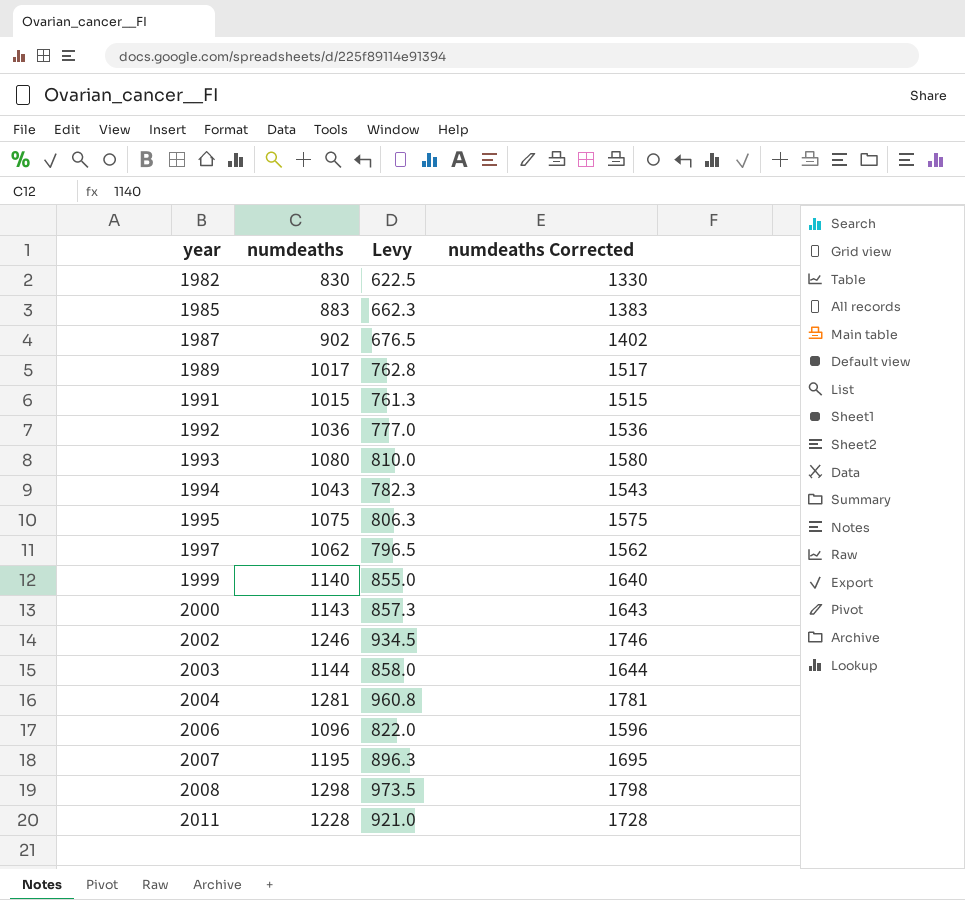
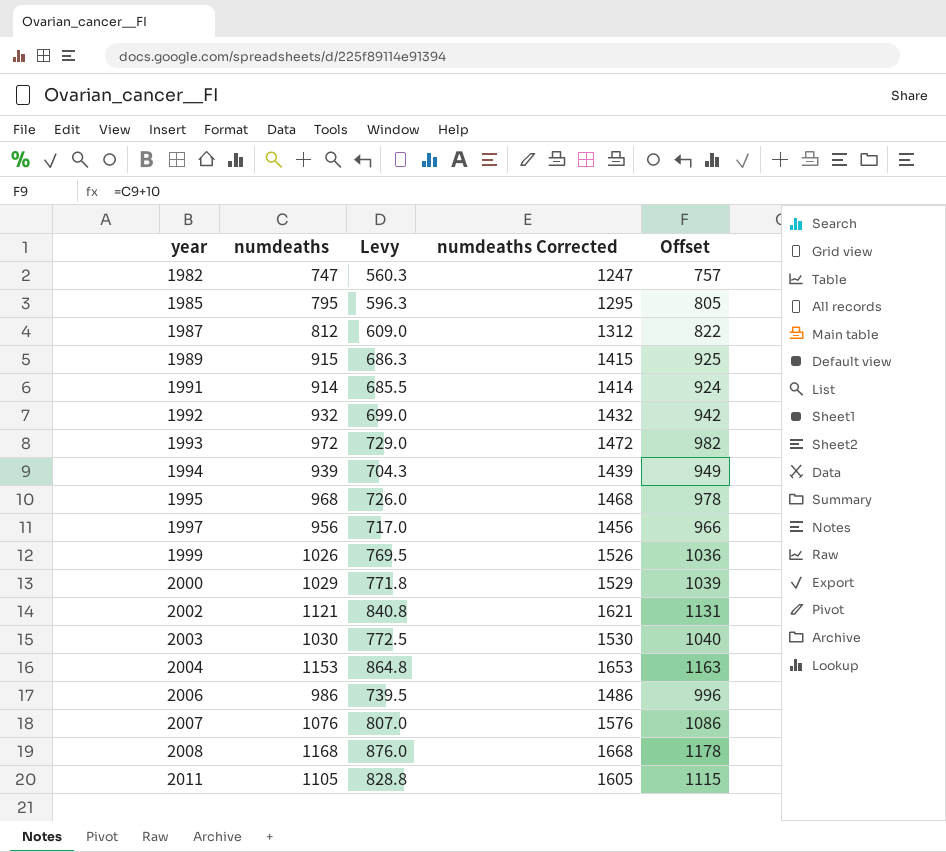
column Offset | formula: none -> [numdeaths] + 10
1982 | numdeaths: 830 -> 747
1982 | Levy: 622.5 -> 560.3
1982 | numdeaths Corrected: 1330 -> 1247
1985 | numdeaths: 883 -> 795
1985 | Levy: 662.3 -> 596.3
1985 | numdeaths Corrected: 1383 -> 1295
1987 | numdeaths: 902 -> 812
1987 | Levy: 676.5 -> 609.0
1987 | numdeaths Corrected: 1402 -> 1312
1989 | numdeaths: 1017 -> 915
1989 | Levy: 762.8 -> 686.3
1989 | numdeaths Corrected: 1517 -> 1415
1991 | numdeaths: 1015 -> 914
1991 | Levy: 761.3 -> 685.5
1991 | numdeaths Corrected: 1515 -> 1414
1992 | numdeaths: 1036 -> 932
1992 | Levy: 777.0 -> 699.0
1992 | numdeaths Corrected: 1536 -> 1432
1993 | numdeaths: 1080 -> 972
1993 | Levy: 810.0 -> 729.0
1993 | numdeaths Corrected: 1580 -> 1472
1994 | numdeaths: 1043 -> 939
1994 | Levy: 782.3 -> 704.3
1994 | numdeaths Corrected: 1543 -> 1439
1995 | numdeaths: 1075 -> 968
1995 | Levy: 806.3 -> 726.0
1995 | numdeaths Corrected: 1575 -> 1468
1997 | numdeaths: 1062 -> 956
1997 | Levy: 796.5 -> 717.0
1997 | numdeaths Corrected: 1562 -> 1456
1999 | numdeaths: 1140 -> 1026
1999 | Levy: 855.0 -> 769.5
1999 | numdeaths Corrected: 1640 -> 1526
2000 | numdeaths: 1143 -> 1029
2000 | Levy: 857.3 -> 771.8
2000 | numdeaths Corrected: 1643 -> 1529
2002 | numdeaths: 1246 -> 1121
2002 | Levy: 934.5 -> 840.8
2002 | numdeaths Corrected: 1746 -> 1621
2003 | numdeaths: 1144 -> 1030
2003 | Levy: 858.0 -> 772.5
2003 | numdeaths Corrected: 1644 -> 1530
2004 | numdeaths: 1281 -> 1153
2004 | Levy: 960.8 -> 864.8
2004 | numdeaths Corrected: 1781 -> 1653
2006 | numdeaths: 1096 -> 986
2006 | Levy: 822.0 -> 739.5
2006 | numdeaths Corrected: 1596 -> 1486
2007 | numdeaths: 1195 -> 1076
2007 | Levy: 896.3 -> 807.0
2007 | numdeaths Corrected: 1695 -> 1576
2008 | numdeaths: 1298 -> 1168
2008 | Levy: 973.5 -> 876.0
2008 | numdeaths Corrected: 1798 -> 1668
2011 | numdeaths: 1228 -> 1105
2011 | Levy: 921.0 -> 828.8
2011 | numdeaths Corrected: 1728 -> 1605

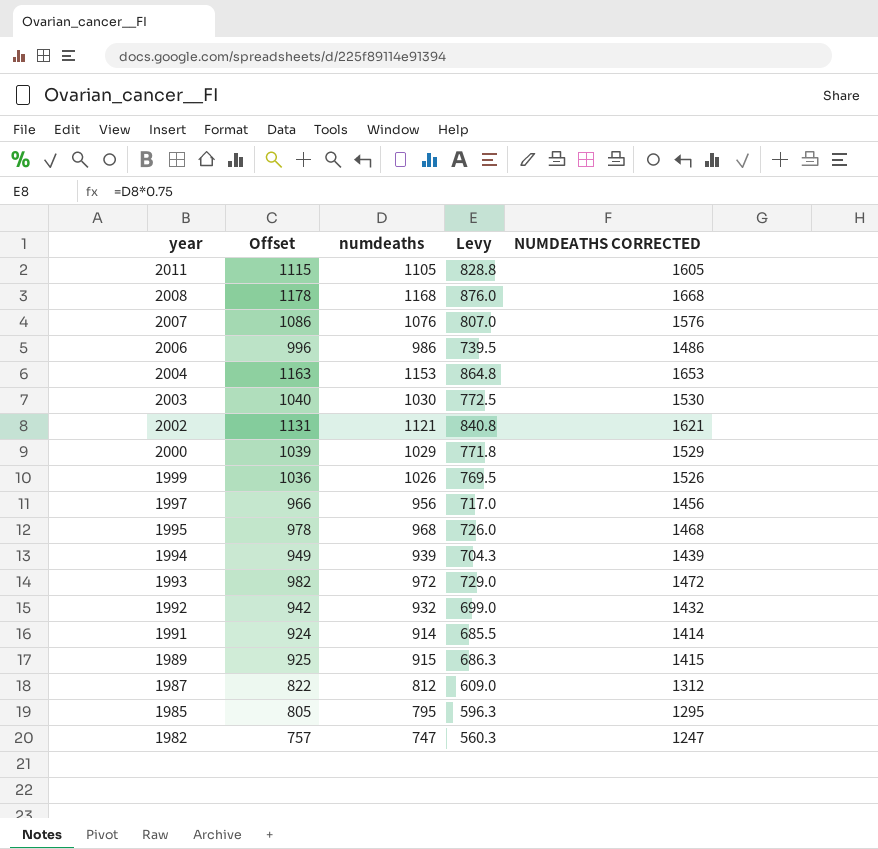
row order: year ascending -> year descending
column Offset | position: 5 -> 2
column name: numdeaths Corrected -> NUMDEATHS CORRECTED

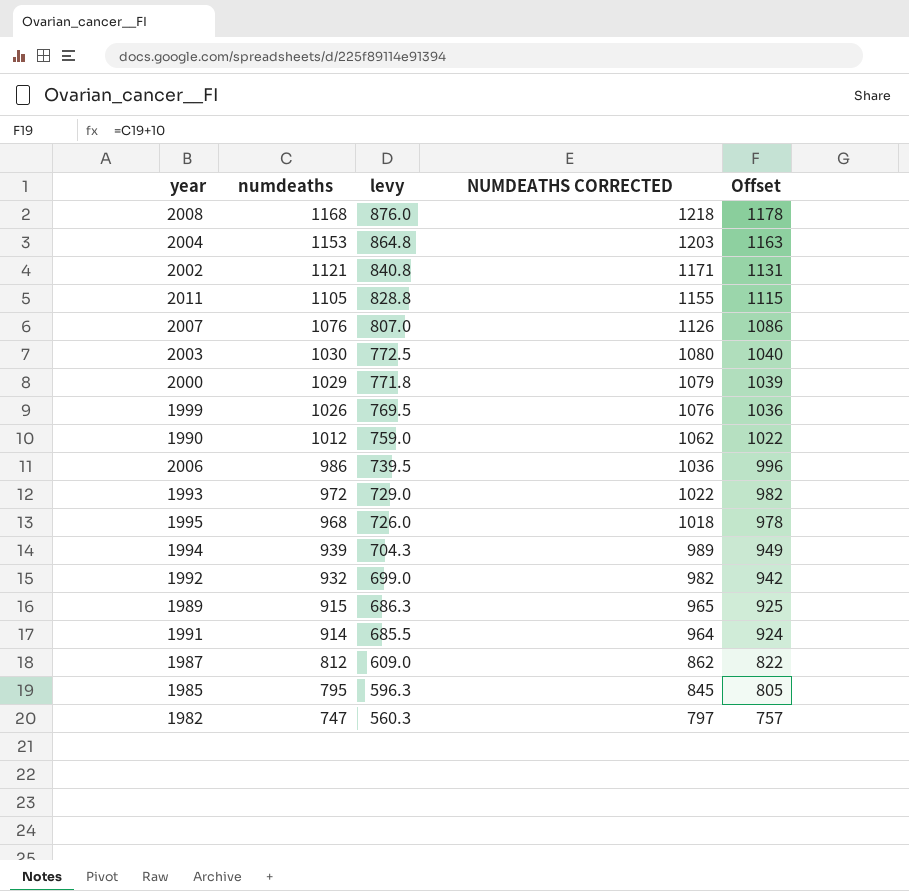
row order: year descending -> numdeaths descending
column name: Levy -> levy
column NUMDEATHS CORRECTED | formula: [numdeaths] + 500 -> [numdeaths] + 50
column Offset | position: 2 -> 5
row 1997: 966 | 956 | 717.0 | 1456 -> none
row 1990: none -> 1012 | 759.0 | 1062 | 1022

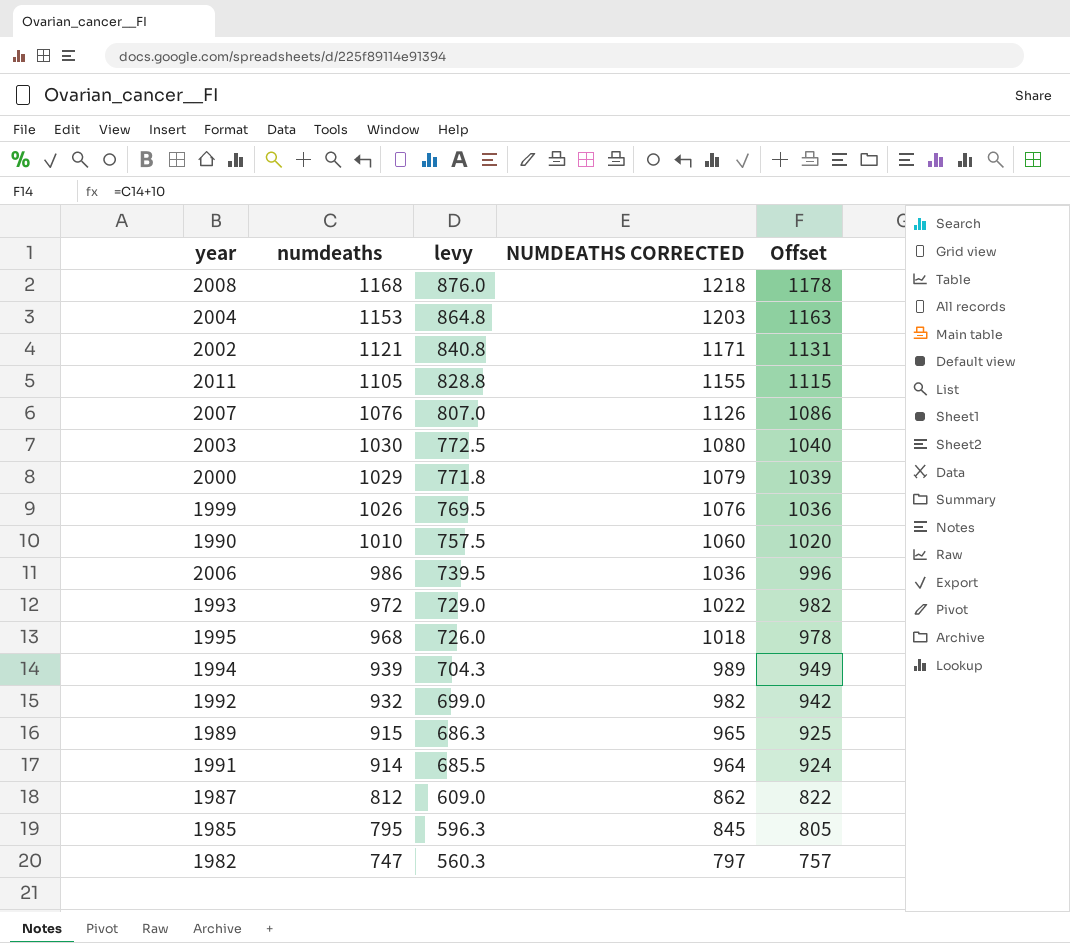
1990 | numdeaths: 1012 -> 1010
1990 | levy: 759.0 -> 757.5
1990 | NUMDEATHS CORRECTED: 1062 -> 1060
1990 | Offset: 1022 -> 1020

